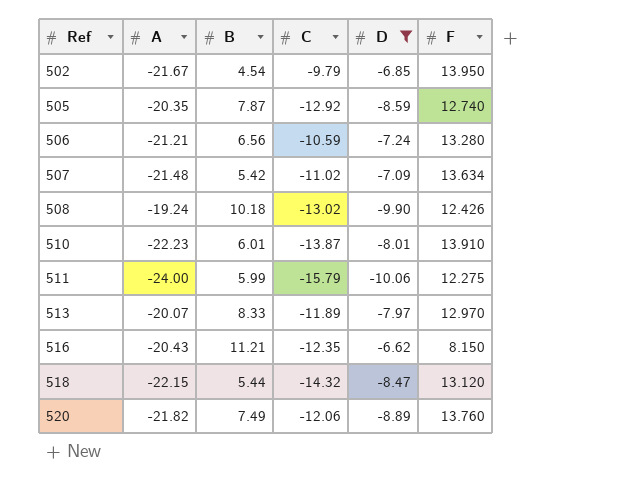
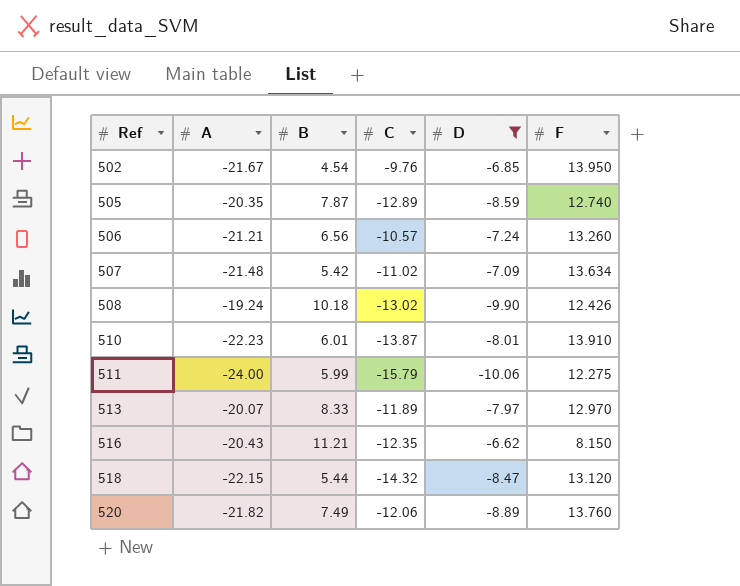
502 | C: -9.79 -> -9.76
505 | C: -12.92 -> -12.89
506 | C: -10.59 -> -10.57
506 | F: 13.280 -> 13.260

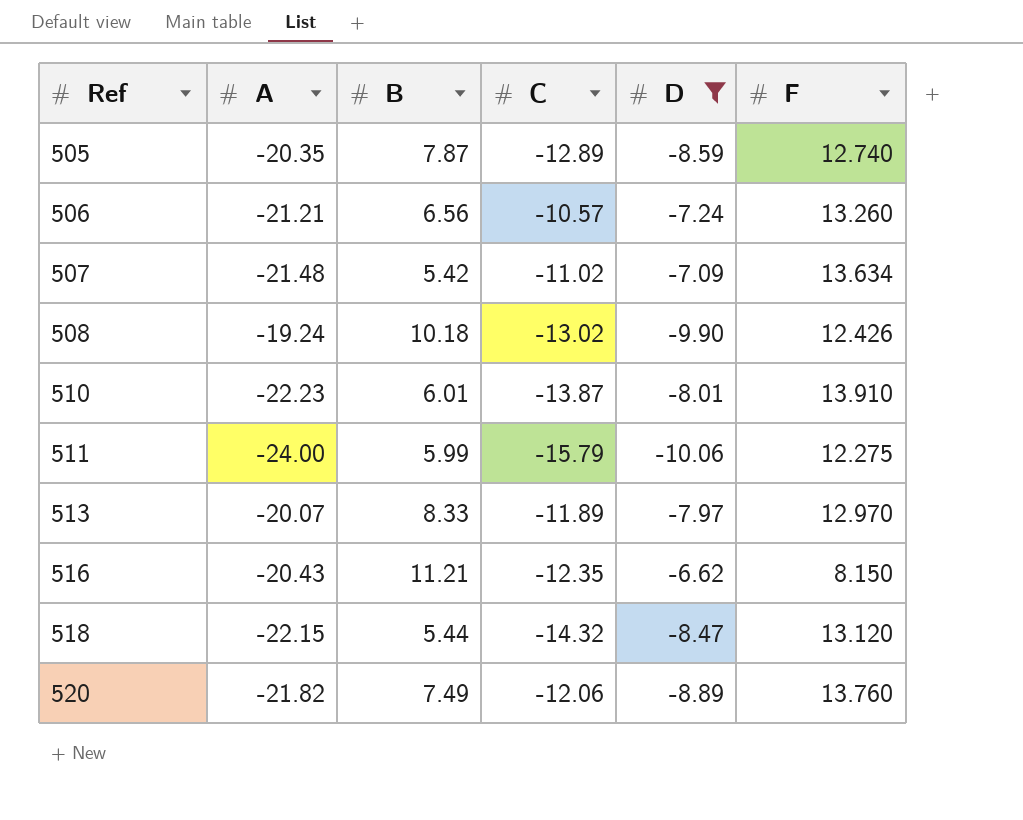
row 502: -21.67 | 4.54 | -9.76 | -6.85 | 13.950 -> none

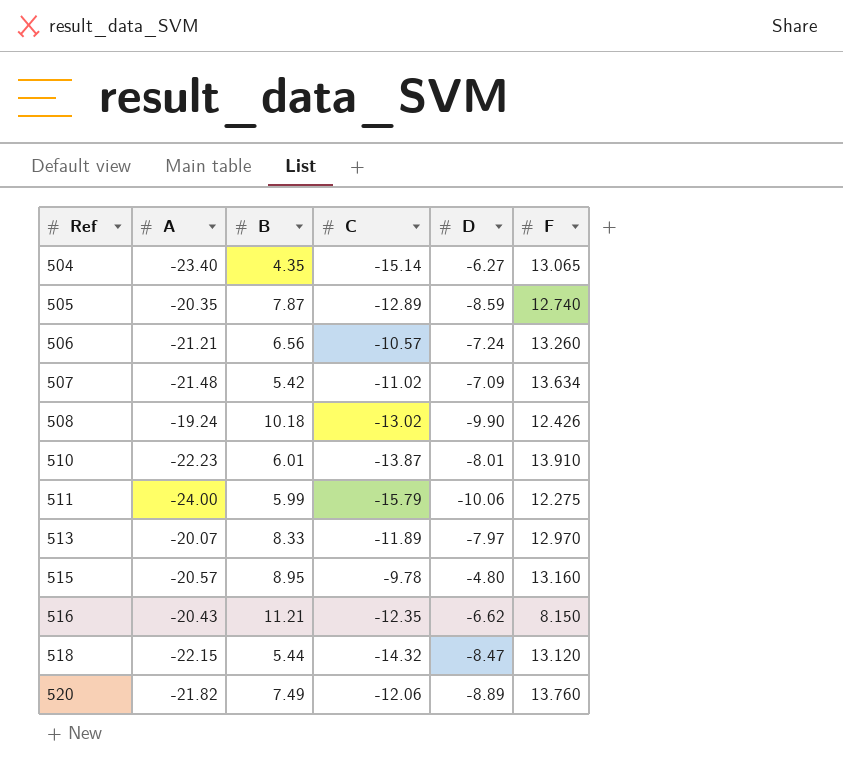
filter: D <= -6.62 -> none

